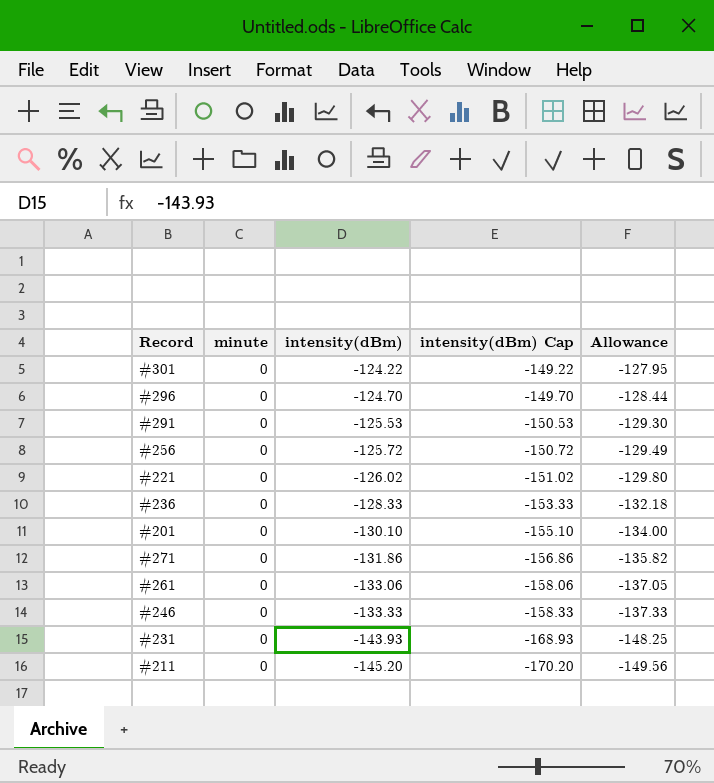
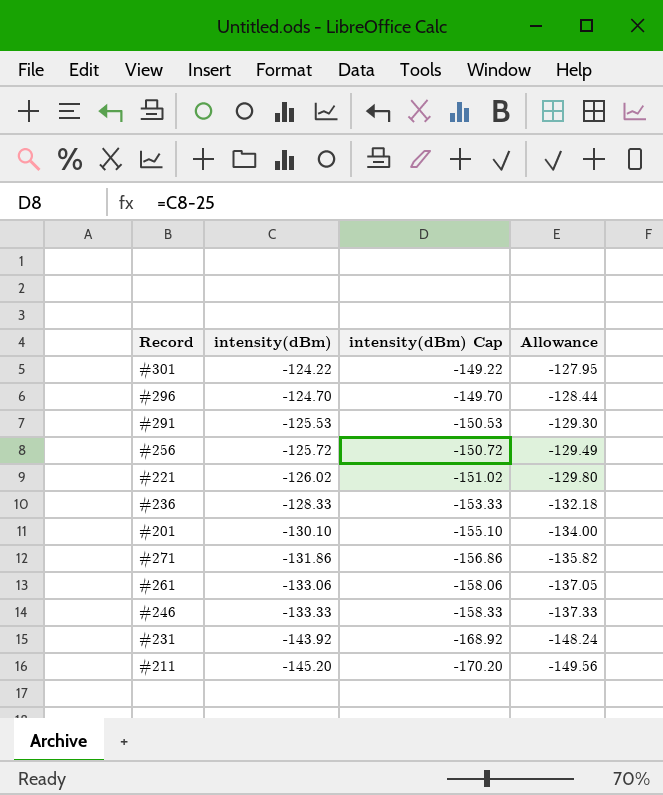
column minute | position: 2 -> none
#231 | intensity(dBm): -143.93 -> -143.92
#231 | intensity(dBm) Cap: -168.93 -> -168.92
#231 | Allowance: -148.25 -> -148.24

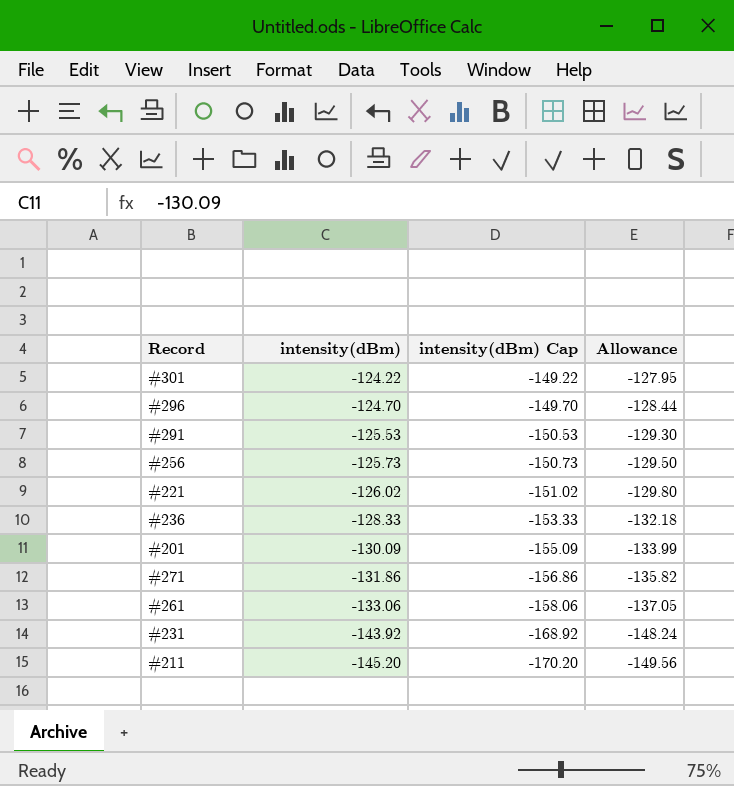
row #246: -133.33 | -158.33 | -137.33 -> none
#256 | intensity(dBm): -125.72 -> -125.73
#256 | intensity(dBm) Cap: -150.72 -> -150.73
#256 | Allowance: -129.49 -> -129.50
#201 | intensity(dBm): -130.10 -> -130.09
#201 | intensity(dBm) Cap: -155.10 -> -155.09
#201 | Allowance: -134.00 -> -133.99

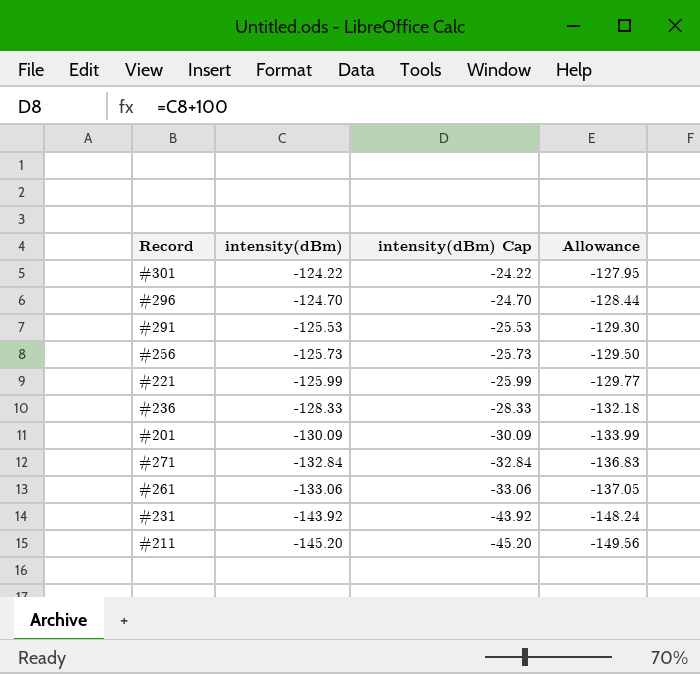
column intensity(dBm) Cap | formula: [intensity(dBm)] - 25 -> [intensity(dBm)] + 100
#221 | intensity(dBm): -126.02 -> -125.99
#221 | Allowance: -129.80 -> -129.77
#271 | intensity(dBm): -131.86 -> -132.84
#271 | Allowance: -135.82 -> -136.83

